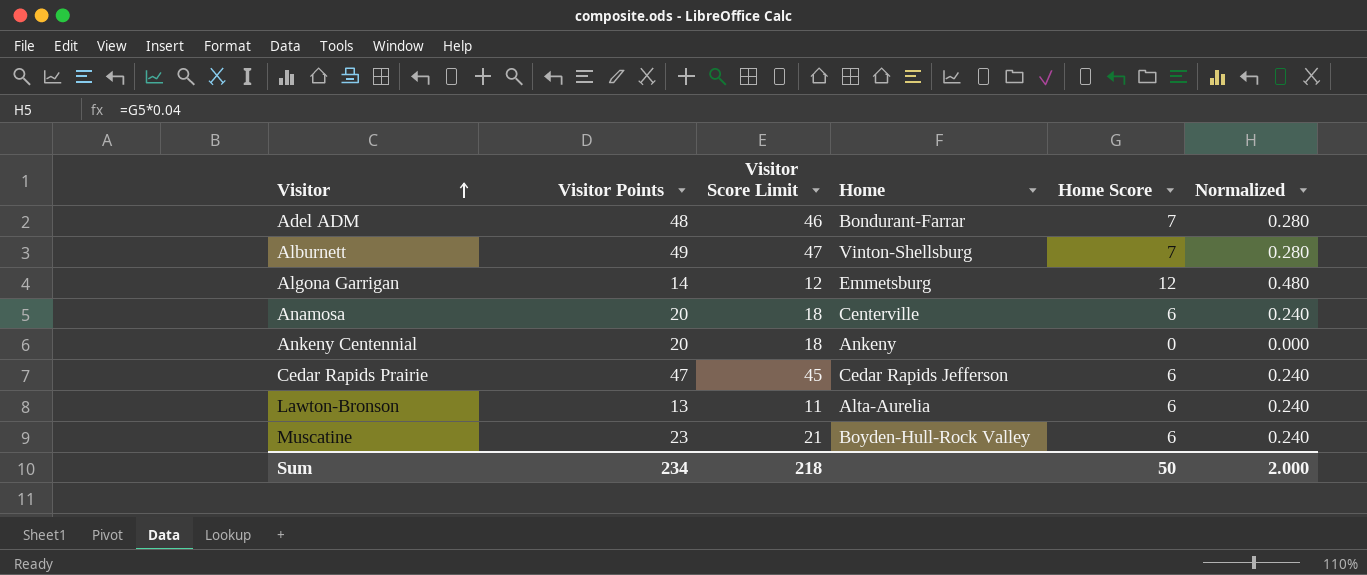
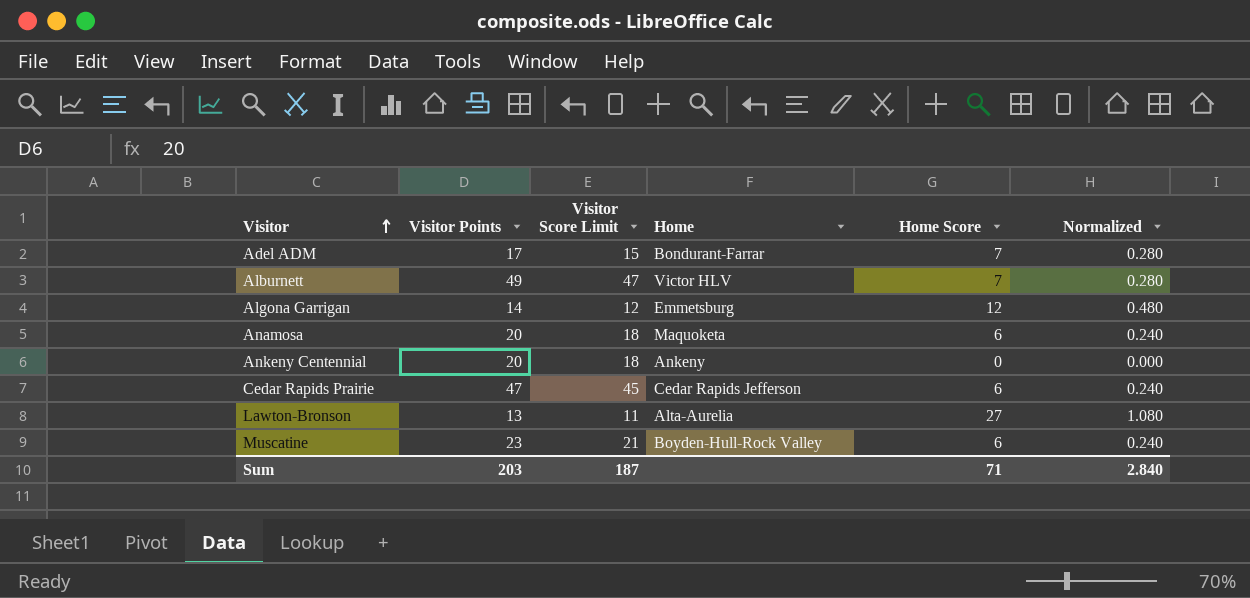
Adel ADM | Visitor Points: 48 -> 17
Adel ADM | Visitor Score Limit: 46 -> 15
Alburnett | Home: Vinton-Shellsburg -> Victor HLV
Anamosa | Home: Centerville -> Maquoketa
Lawton-Bronson | Home Score: 6 -> 27
Lawton-Bronson | Normalized: 0.240 -> 1.080
Sum | Visitor Points: 234 -> 203
Sum | Visitor Score Limit: 218 -> 187
Sum | Home Score: 50 -> 71
Sum | Normalized: 2.000 -> 2.840

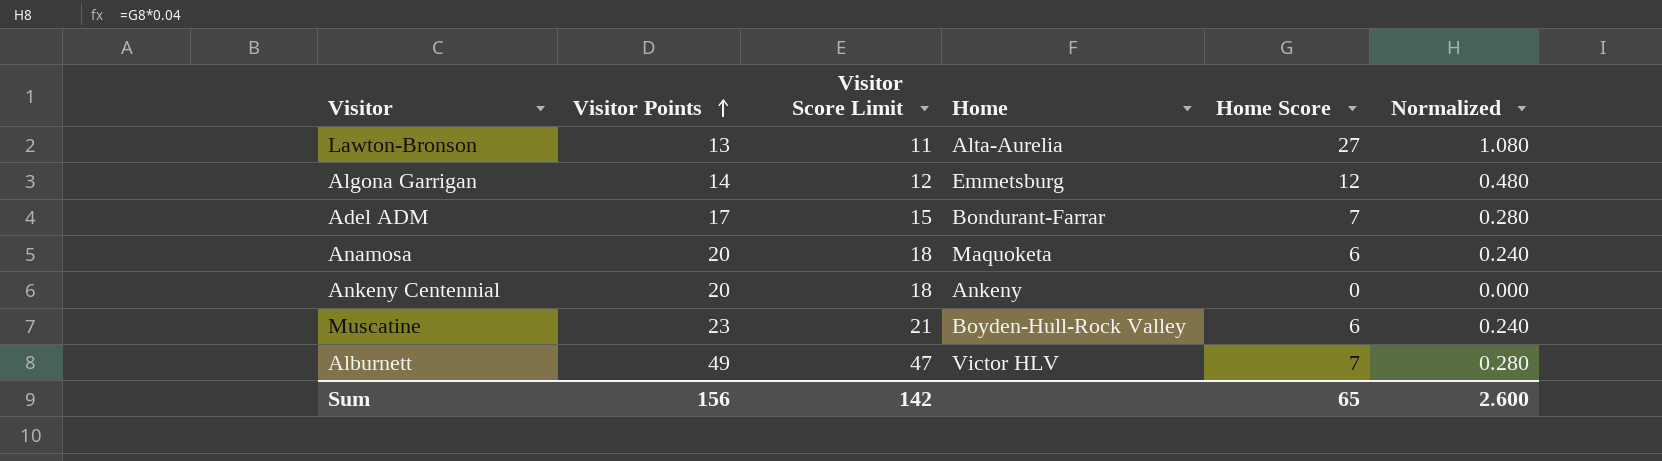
row order: Visitor ascending -> Visitor Points ascending
row Cedar Rapids Prairie: 47 | 45 | Cedar Rapids Jefferson | 6 | 0.240 -> none
Sum | Visitor Points: 203 -> 156
Sum | Visitor Score Limit: 187 -> 142
Sum | Home Score: 71 -> 65
Sum | Normalized: 2.840 -> 2.600

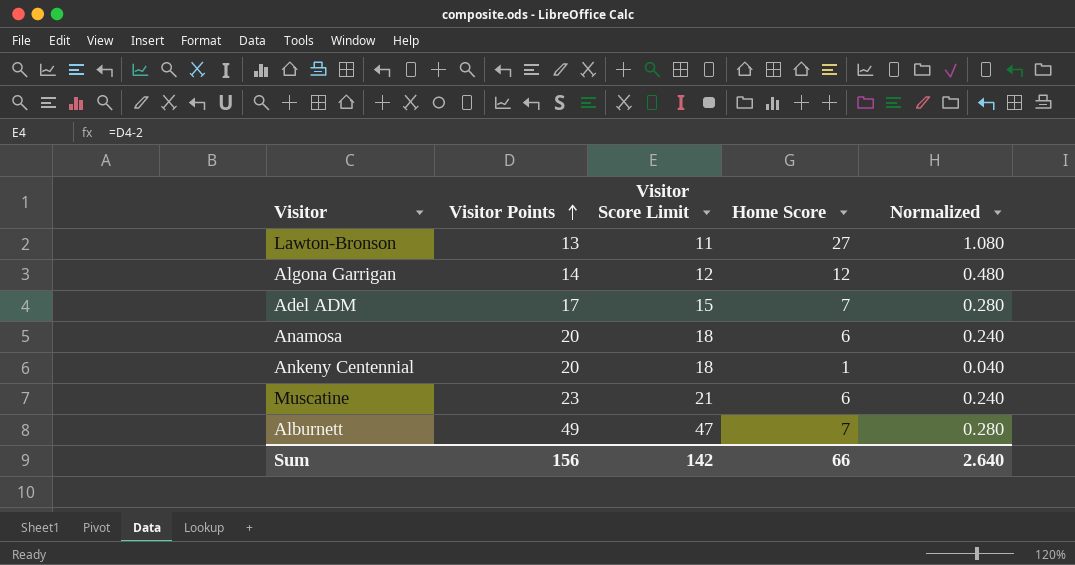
column Home | position: 4 -> none
Ankeny Centennial | Home Score: 0 -> 1
Ankeny Centennial | Normalized: 0.000 -> 0.040
Sum | Home Score: 65 -> 66
Sum | Normalized: 2.600 -> 2.640

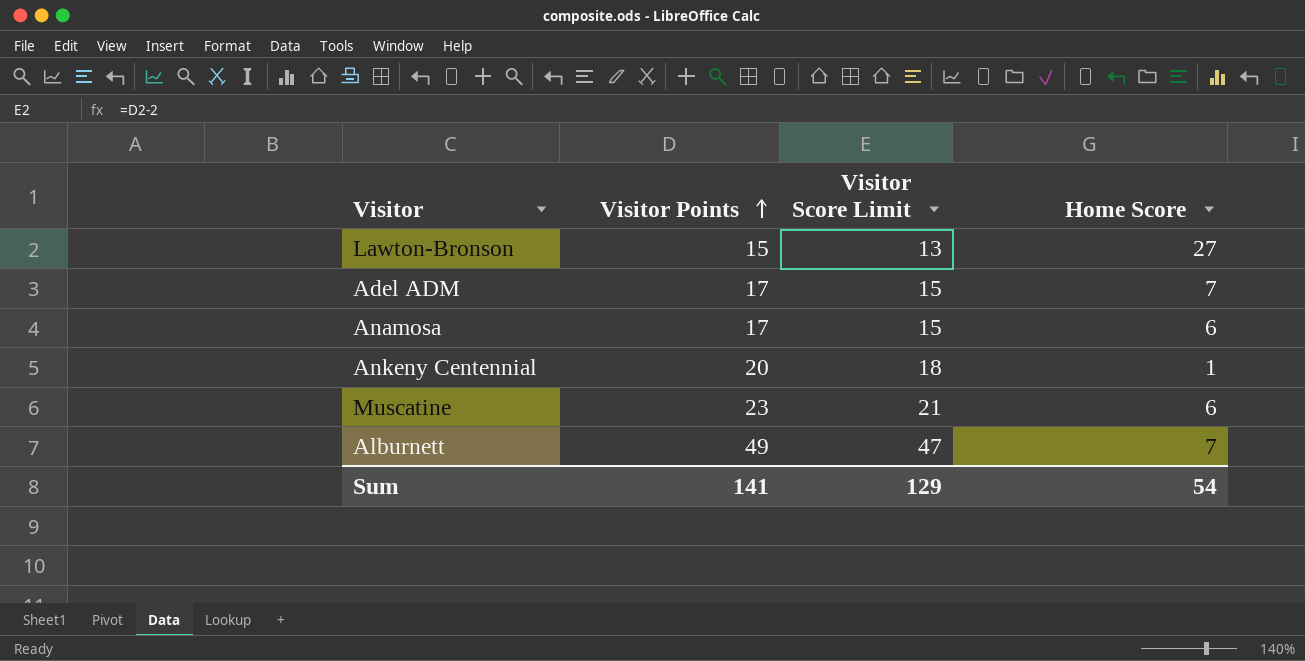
column Normalized | formula: [Home Score] * 0.04 -> none
row Algona Garrigan: 14 | 12 | 12 | 0.480 -> none
Lawton-Bronson | Visitor Points: 13 -> 15
Lawton-Bronson | Visitor Score Limit: 11 -> 13
Anamosa | Visitor Points: 20 -> 17
Anamosa | Visitor Score Limit: 18 -> 15
Sum | Visitor Points: 156 -> 141
Sum | Visitor Score Limit: 142 -> 129
Sum | Home Score: 66 -> 54

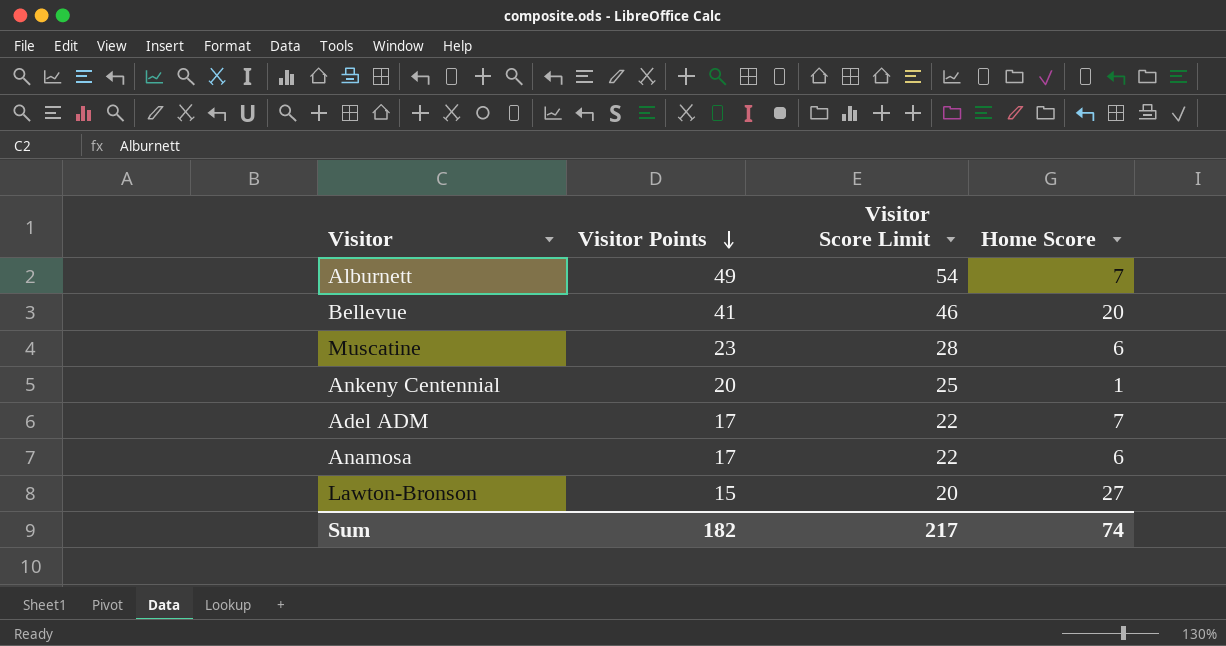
row order: Visitor Points ascending -> Visitor Points descending
column Visitor Score Limit | formula: [Visitor Points] - 2 -> [Visitor Points] + 5
row Bellevue: none -> 41 | 46 | 20
Sum | Visitor Points: 141 -> 182
Sum | Visitor Score Limit: 129 -> 217
Sum | Home Score: 54 -> 74

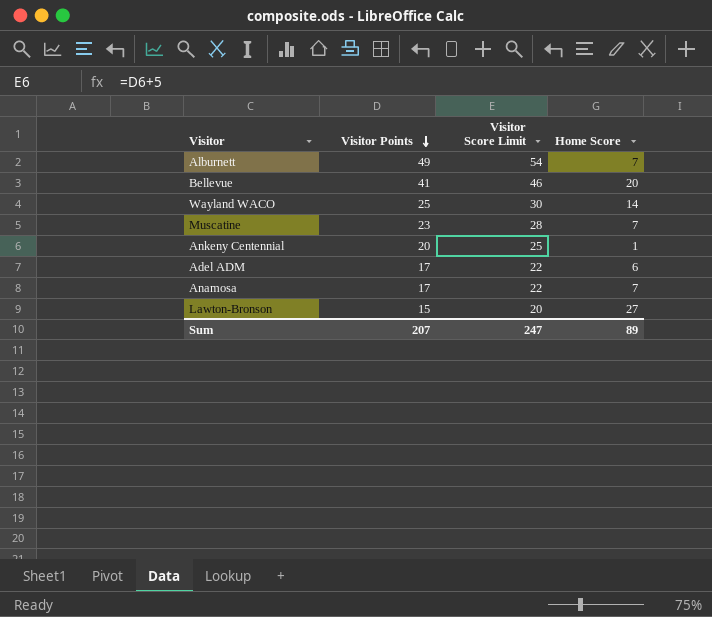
row Wayland WACO: none -> 25 | 30 | 14
Muscatine | Home Score: 6 -> 7
Adel ADM | Home Score: 7 -> 6
Anamosa | Home Score: 6 -> 7
Sum | Visitor Points: 182 -> 207
Sum | Visitor Score Limit: 217 -> 247
Sum | Home Score: 74 -> 89

